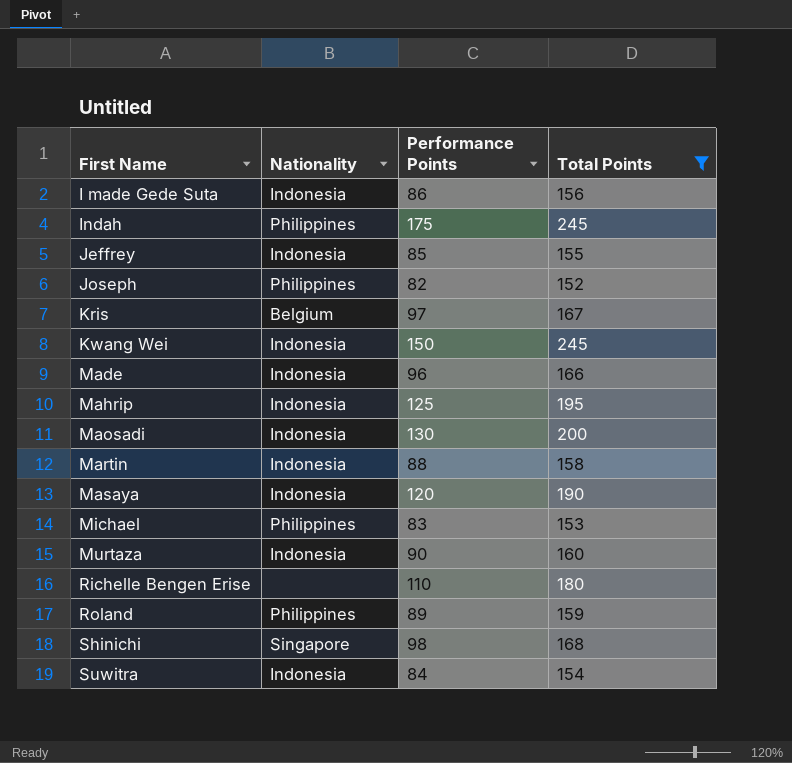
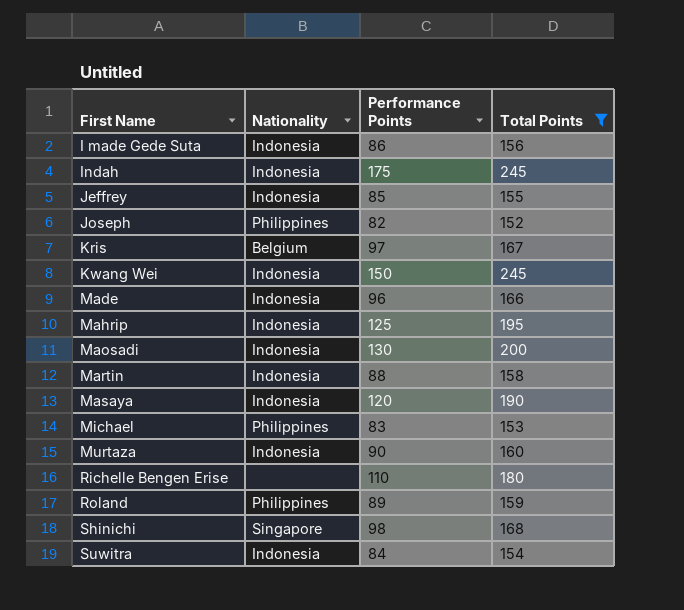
Indah | Nationality: Philippines -> Indonesia

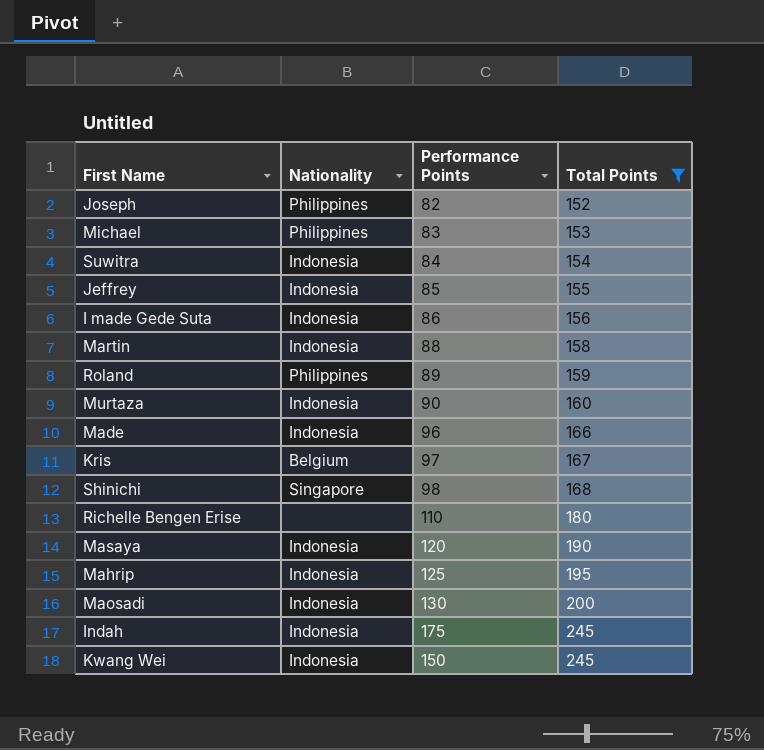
row order: First Name ascending -> Total Points ascending

